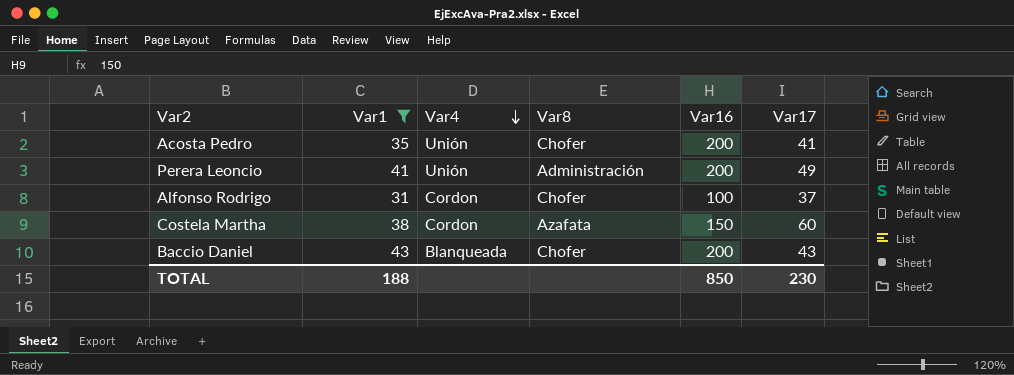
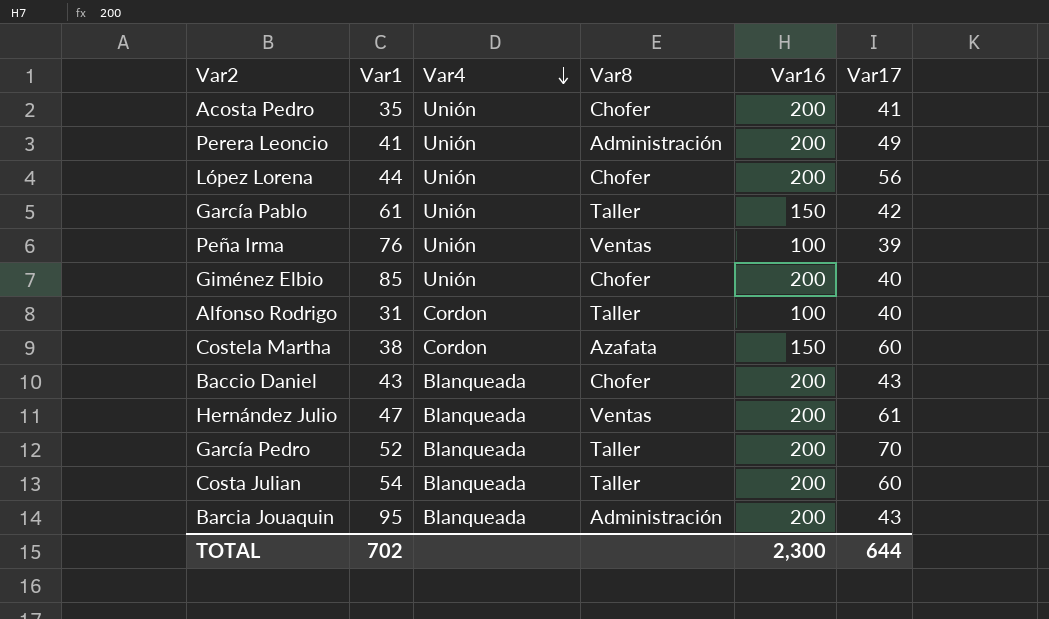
filter: Var1 <= 43 -> none
Alfonso Rodrigo | Var8: Chofer -> Taller
Alfonso Rodrigo | Var17: 37 -> 40
TOTAL | Var1: 188 -> 702
TOTAL | Var16: 850 -> 2,300
TOTAL | Var17: 230 -> 644

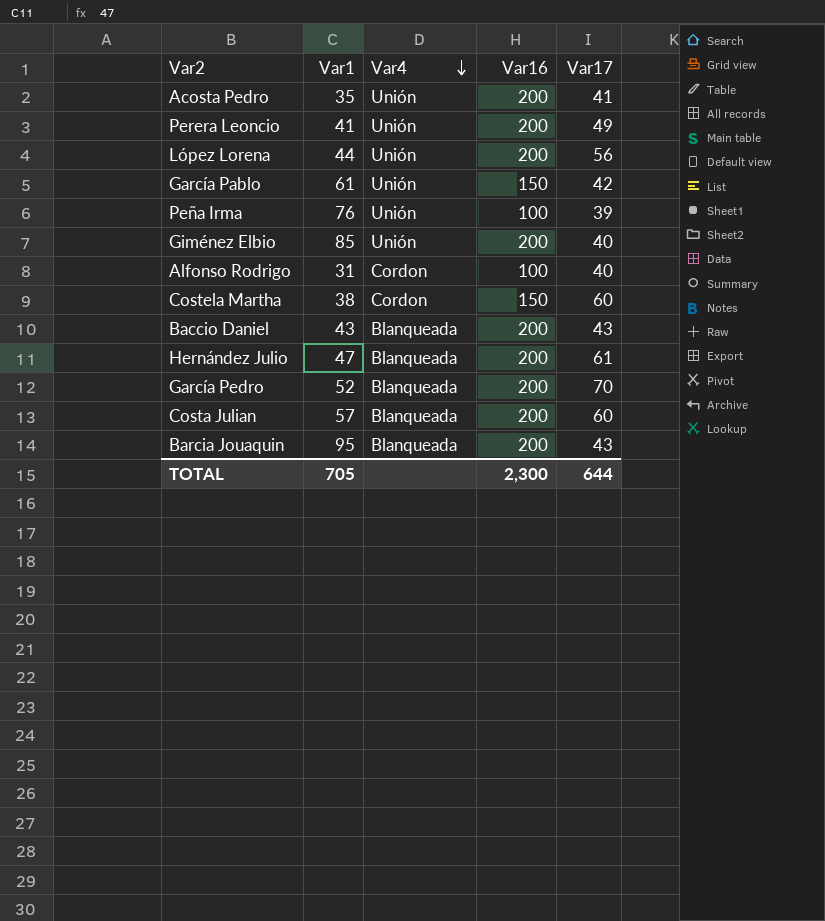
column Var8 | position: 4 -> none
Costa Julian | Var1: 54 -> 57
TOTAL | Var1: 702 -> 705

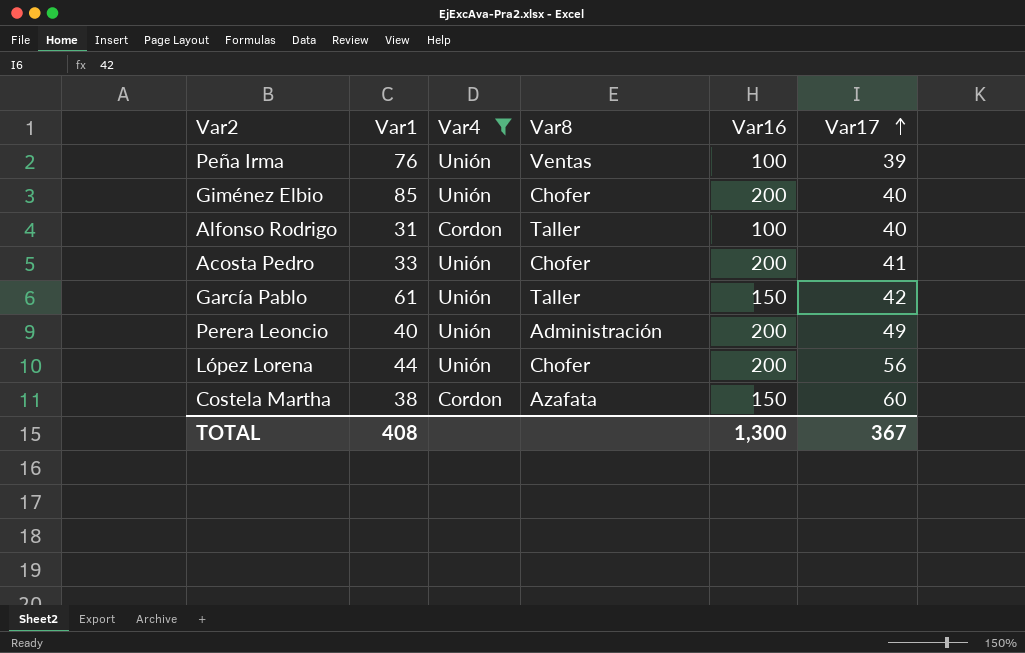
filter: none -> Var4 != Blanqueada
row order: Var4 descending -> Var17 ascending
column Var8 | position: none -> 4
Acosta Pedro | Var1: 35 -> 33
Perera Leoncio | Var1: 41 -> 40
TOTAL | Var1: 705 -> 408
TOTAL | Var16: 2,300 -> 1,300
TOTAL | Var17: 644 -> 367

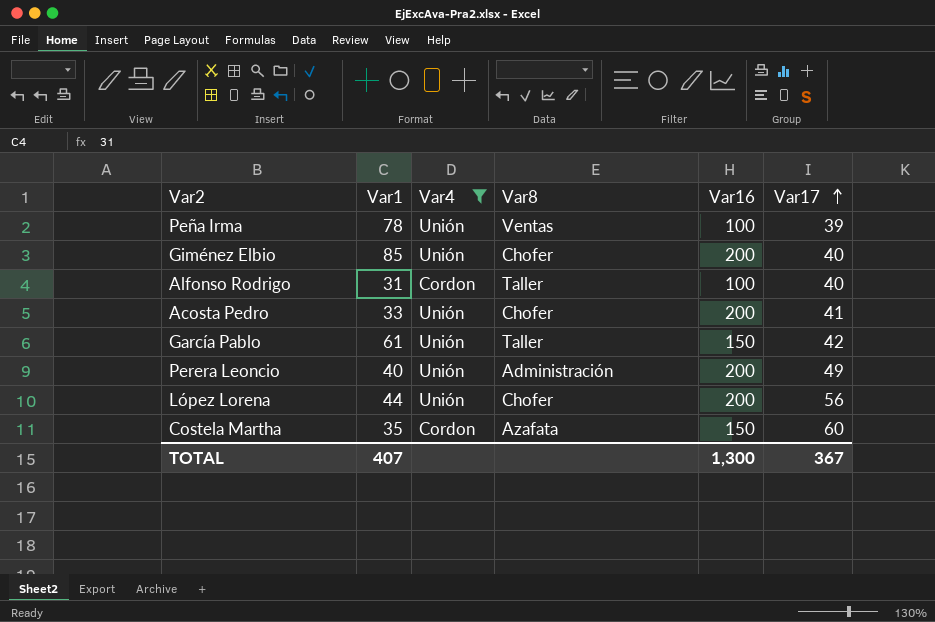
Peña Irma | Var1: 76 -> 78
Costela Martha | Var1: 38 -> 35
TOTAL | Var1: 408 -> 407

